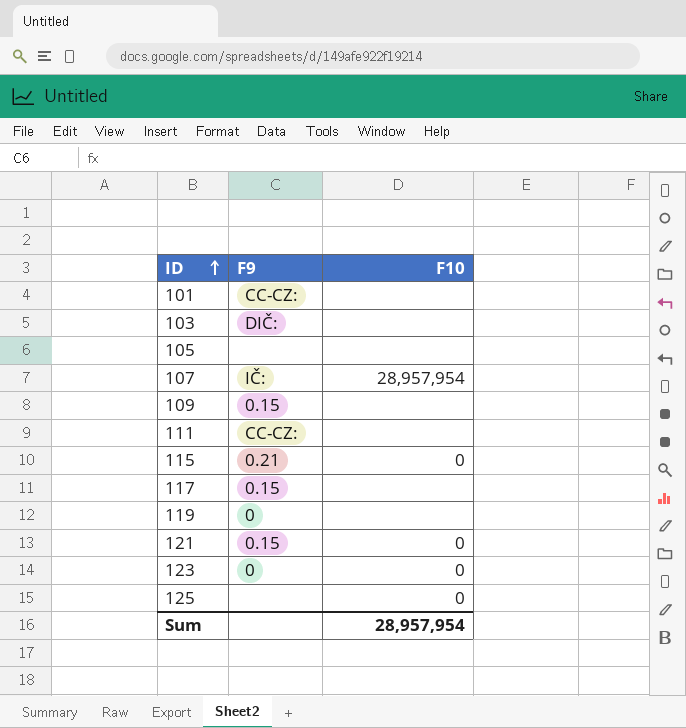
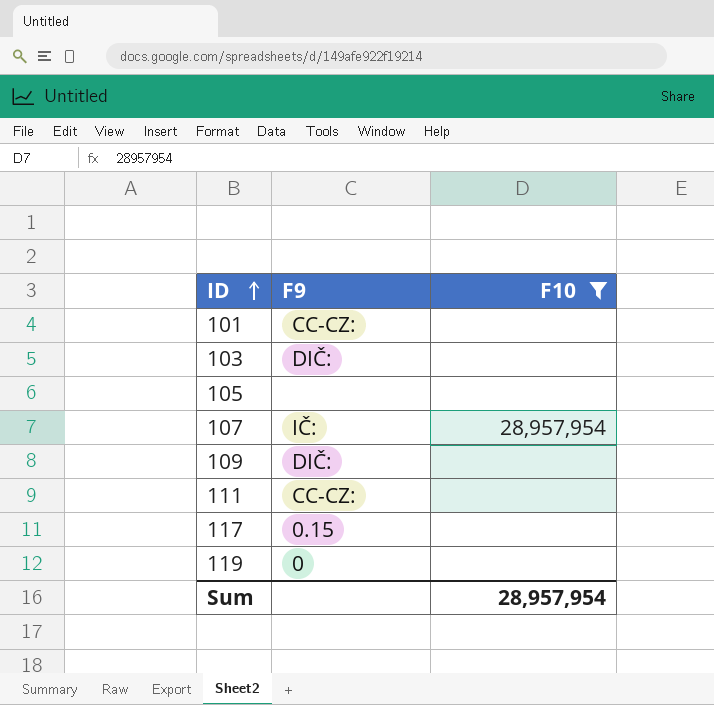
filter: none -> F10 != 0
109 | F9: 0.15 -> DIČ:

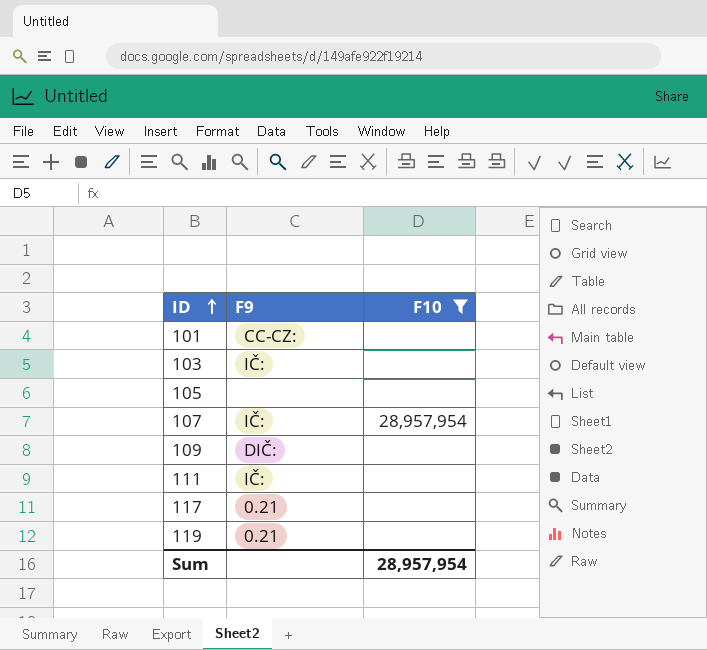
103 | F9: DIČ: -> IČ:
111 | F9: CC-CZ: -> IČ:
117 | F9: 0.15 -> 0.21
119 | F9: 0 -> 0.21

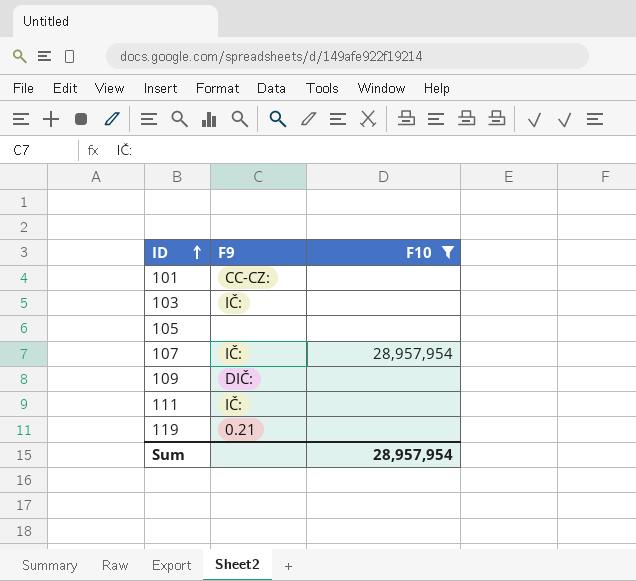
row 117: 0.21 | none -> none

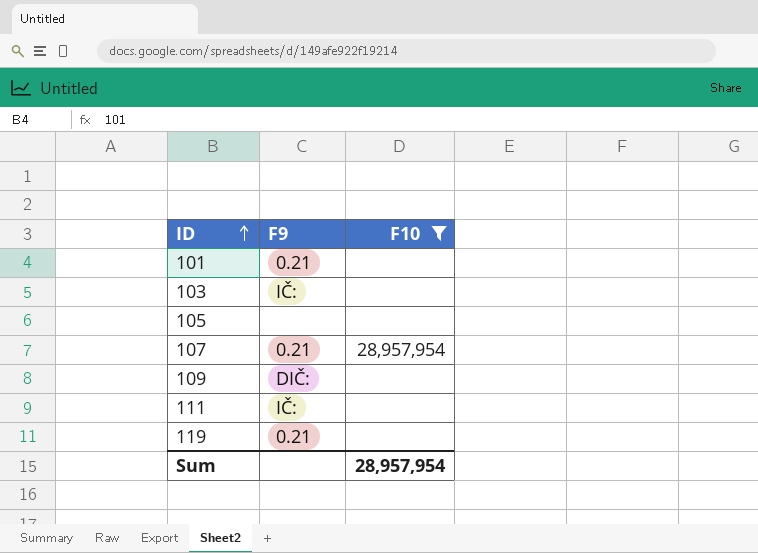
101 | F9: CC-CZ: -> 0.21
107 | F9: IČ: -> 0.21

